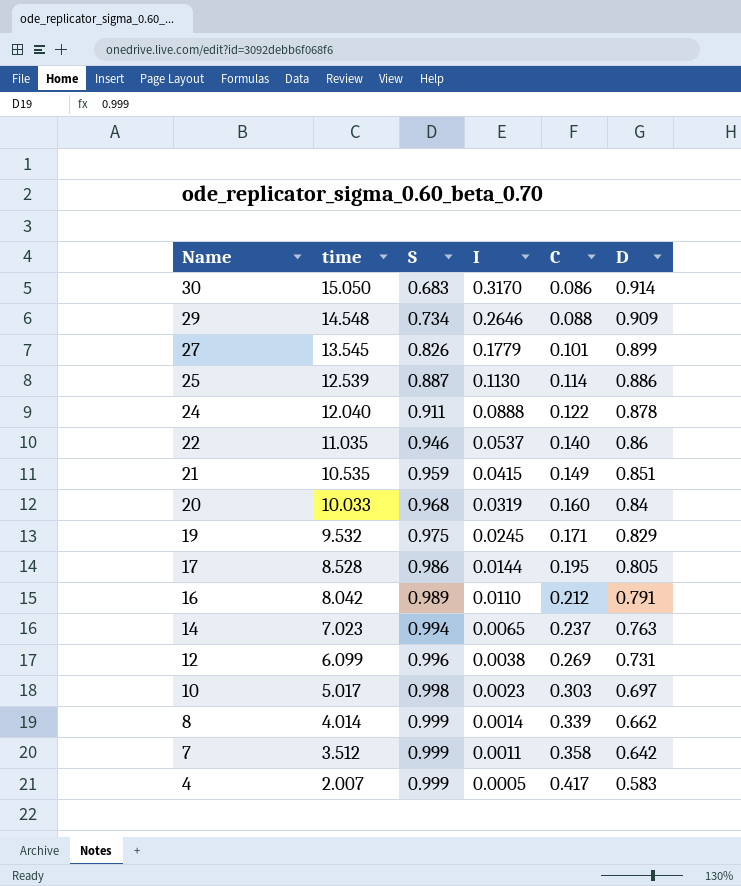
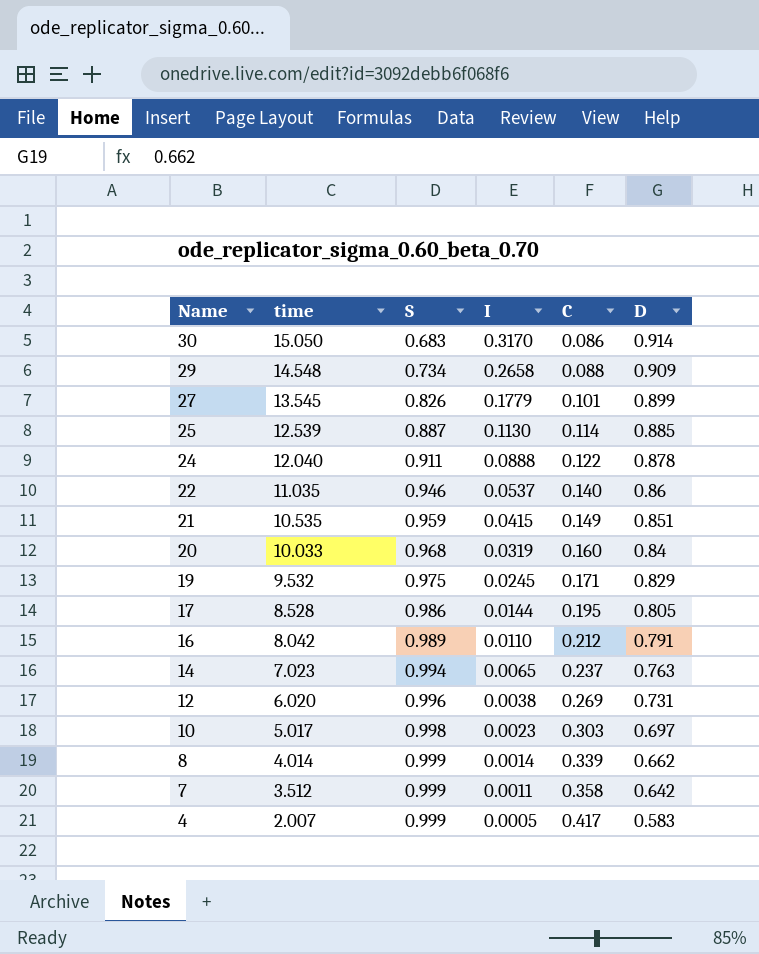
29 | I: 0.2646 -> 0.2658
25 | D: 0.886 -> 0.885
12 | time: 6.099 -> 6.020

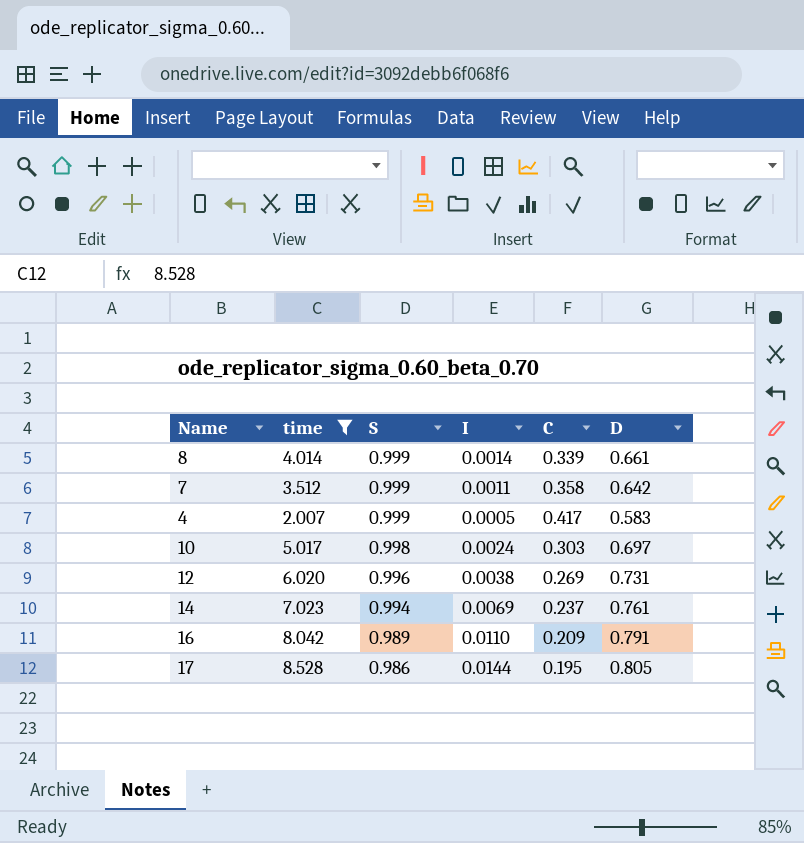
filter: none -> time <= 8.528
row order: Name descending -> S descending
8 | D: 0.662 -> 0.661
10 | I: 0.0023 -> 0.0024
14 | I: 0.0065 -> 0.0069
14 | D: 0.763 -> 0.761
16 | C: 0.212 -> 0.209

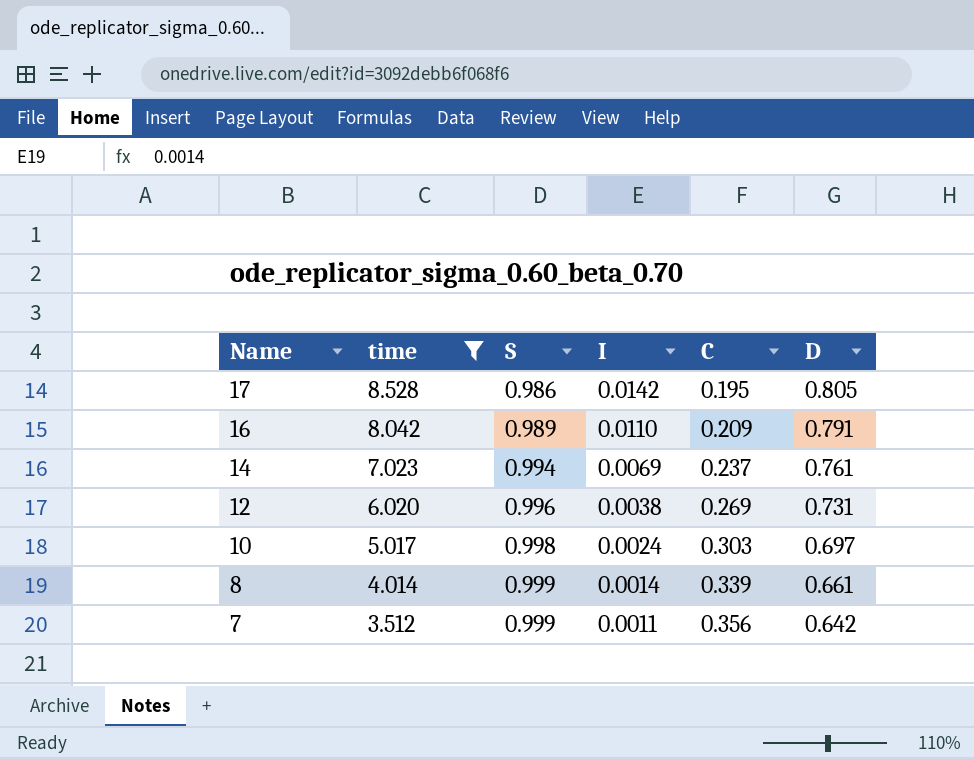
row order: S descending -> Name descending
row 4: 2.007 | 0.999 | 0.0005 | 0.417 | 0.583 -> none
17 | I: 0.0144 -> 0.0142
7 | C: 0.358 -> 0.356

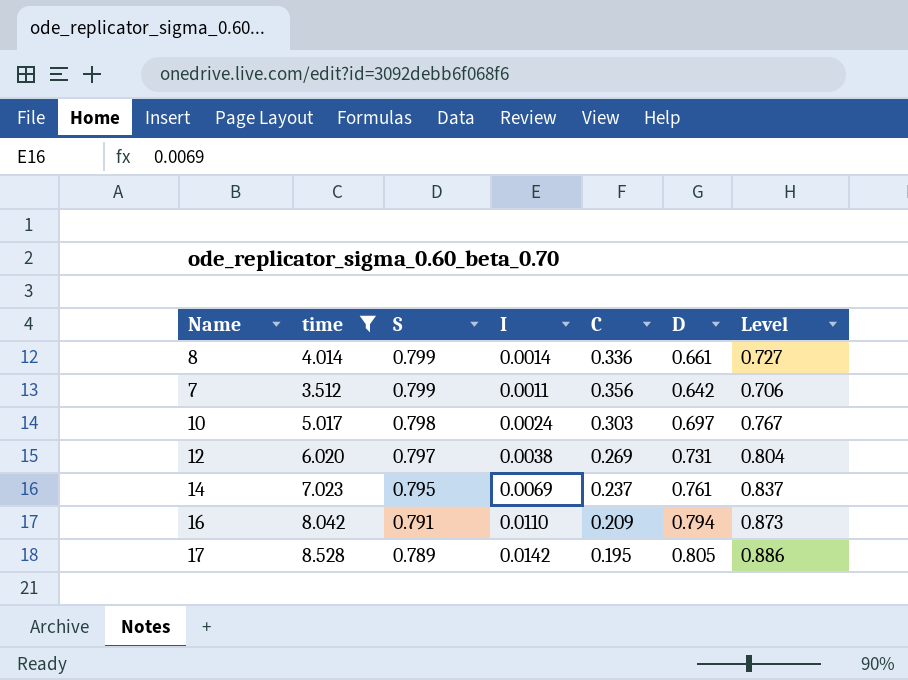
row order: Name descending -> S descending
column Level | formula: none -> [D] * 1.1
8 | S: 0.999 -> 0.799
8 | C: 0.339 -> 0.336
7 | S: 0.999 -> 0.799
10 | S: 0.998 -> 0.798
12 | S: 0.996 -> 0.797
14 | S: 0.994 -> 0.795
16 | S: 0.989 -> 0.791
16 | D: 0.791 -> 0.794
17 | S: 0.986 -> 0.789

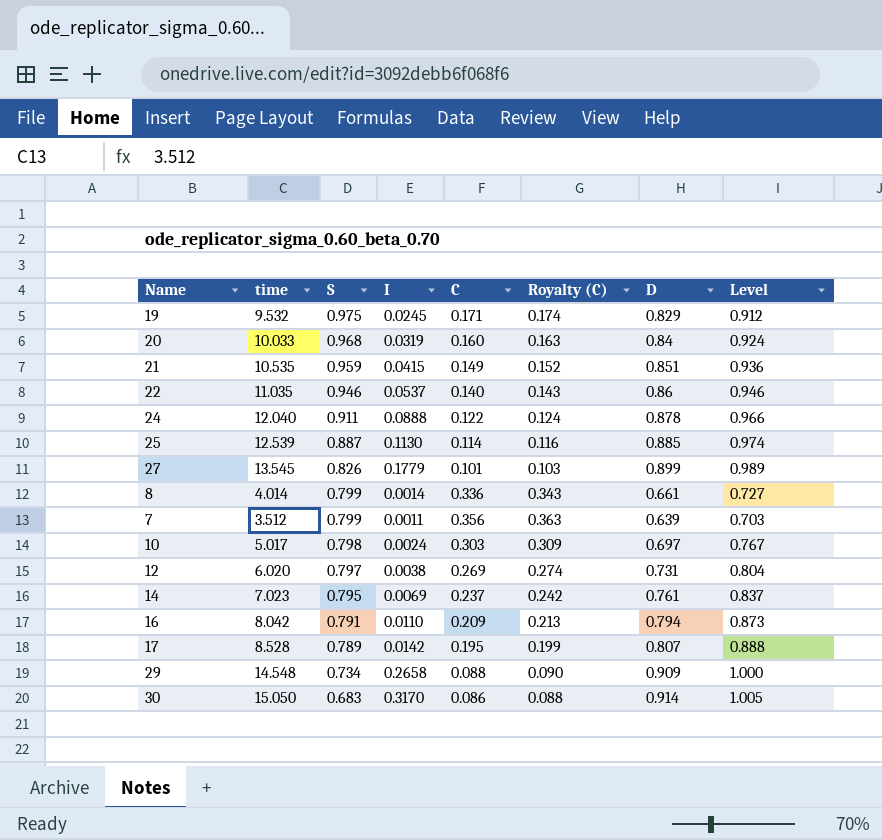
filter: time <= 8.528 -> none
column Royalty (C) | formula: none -> [C] * 1.02
7 | D: 0.642 -> 0.639
7 | Level: 0.706 -> 0.703
17 | D: 0.805 -> 0.807
17 | Level: 0.886 -> 0.888

